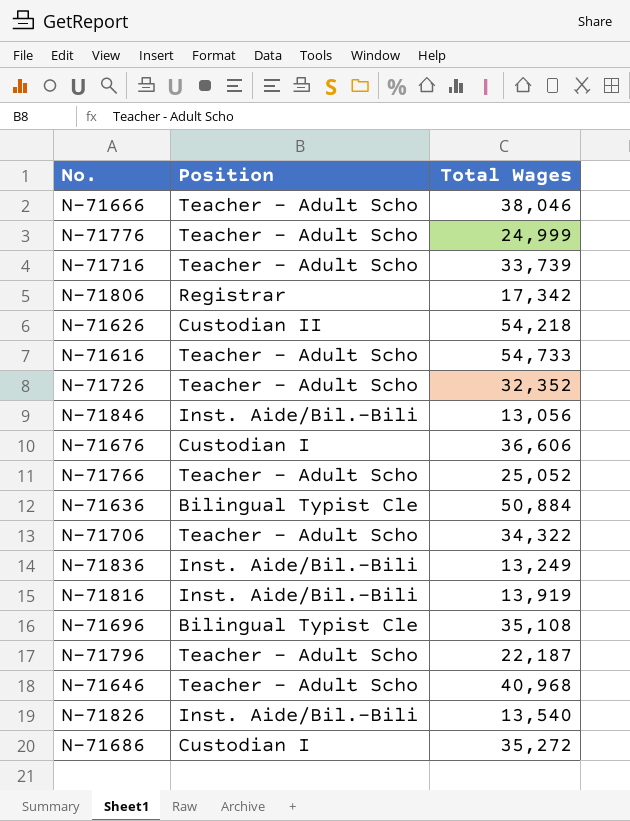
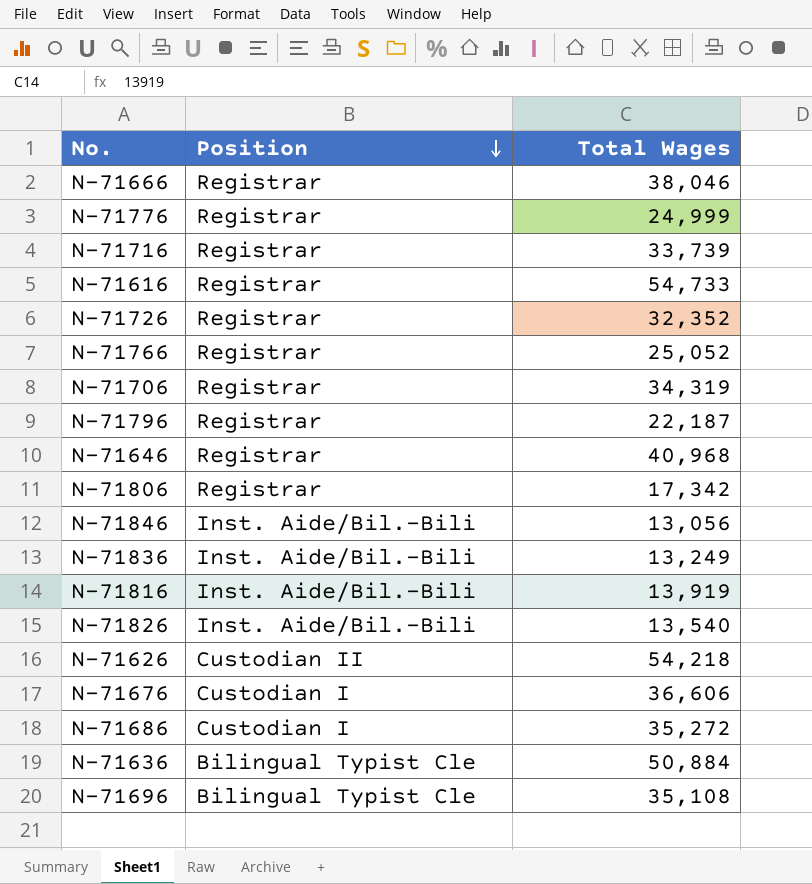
row order: none -> Position descending
N-71666 | Position: Teacher - Adult Scho -> Registrar
N-71776 | Position: Teacher - Adult Scho -> Registrar
N-71716 | Position: Teacher - Adult Scho -> Registrar
N-71616 | Position: Teacher - Adult Scho -> Registrar
N-71726 | Position: Teacher - Adult Scho -> Registrar
N-71766 | Position: Teacher - Adult Scho -> Registrar
N-71706 | Position: Teacher - Adult Scho -> Registrar
N-71706 | Total Wages: 34,322 -> 34,319
N-71796 | Position: Teacher - Adult Scho -> Registrar
N-71646 | Position: Teacher - Adult Scho -> Registrar

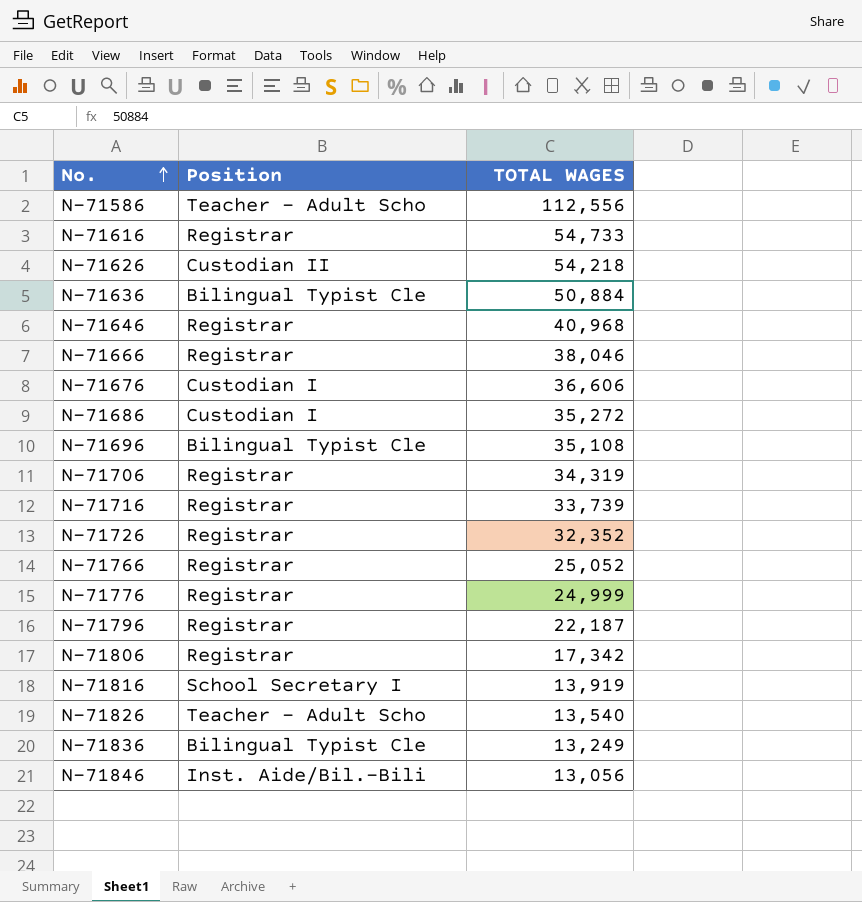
row order: Position descending -> No. ascending
column name: Total Wages -> TOTAL WAGES
row N-71586: none -> Teacher - Adult Scho | 112,556
N-71816 | Position: Inst. Aide/Bil.-Bili -> School Secretary I
N-71826 | Position: Inst. Aide/Bil.-Bili -> Teacher - Adult Scho
N-71836 | Position: Inst. Aide/Bil.-Bili -> Bilingual Typist Cle

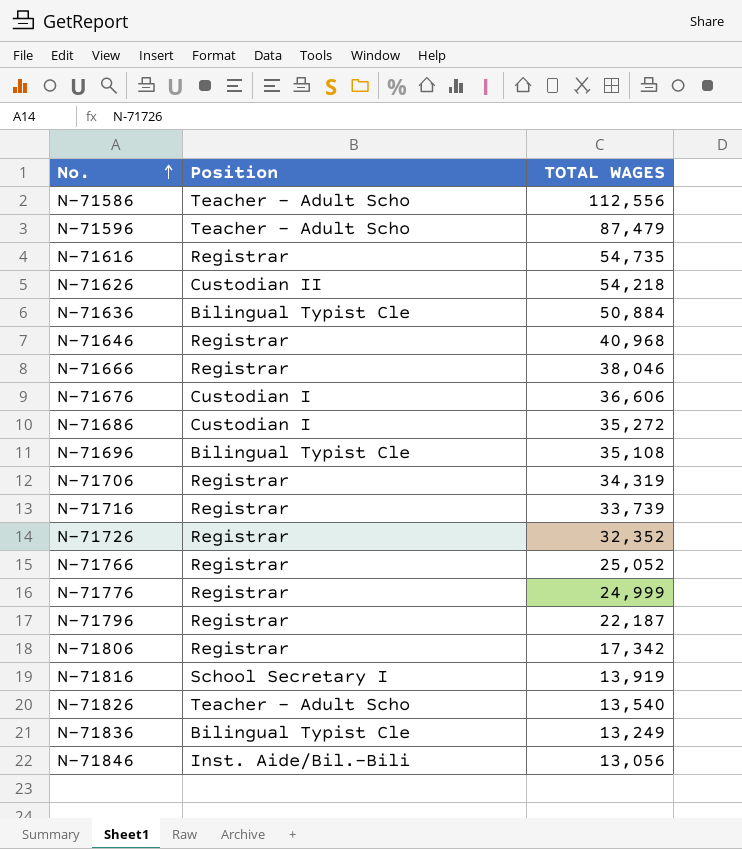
row N-71596: none -> Teacher - Adult Scho | 87,479
N-71616 | TOTAL WAGES: 54,733 -> 54,735

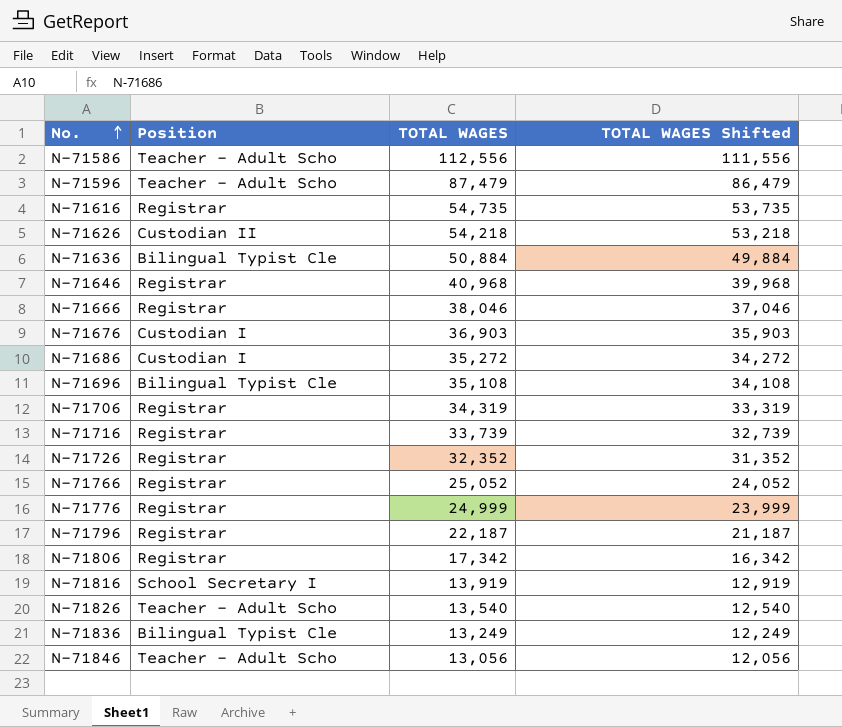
column TOTAL WAGES Shifted | formula: none -> [TOTAL WAGES] - 1000
N-71676 | TOTAL WAGES: 36,606 -> 36,903
N-71846 | Position: Inst. Aide/Bil.-Bili -> Teacher - Adult Scho

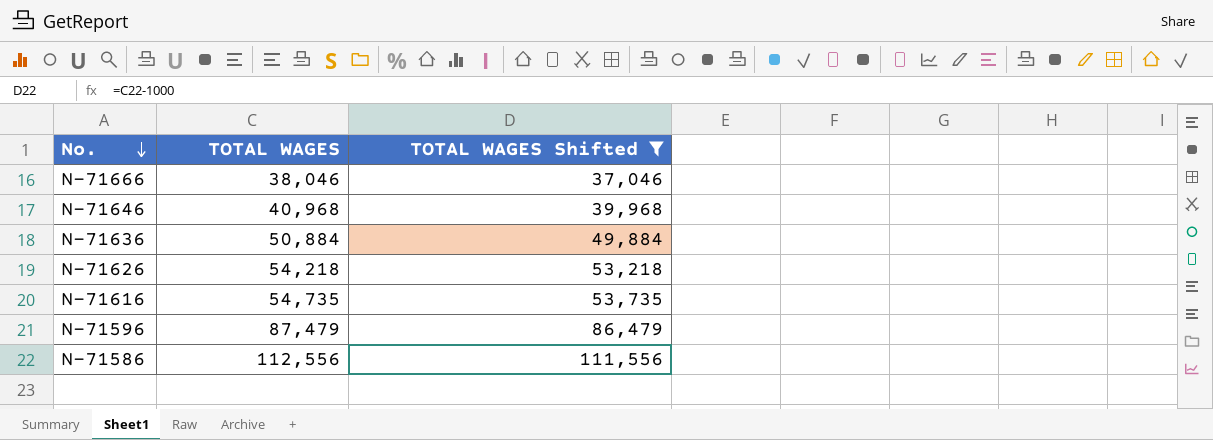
filter: none -> TOTAL WAGES Shifted >= 37,046
row order: No. ascending -> No. descending
column Position | position: 2 -> none

